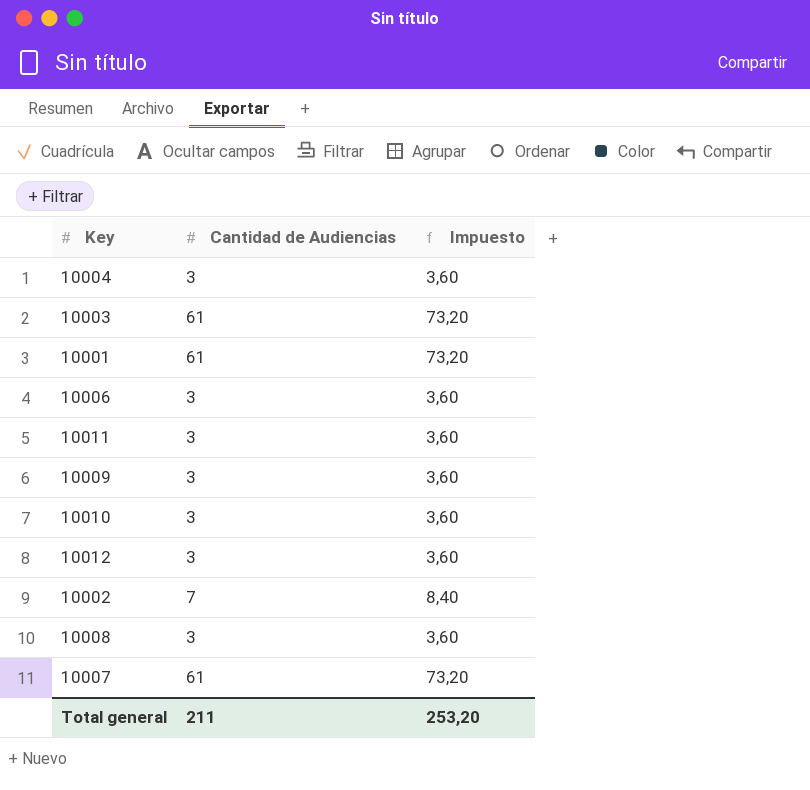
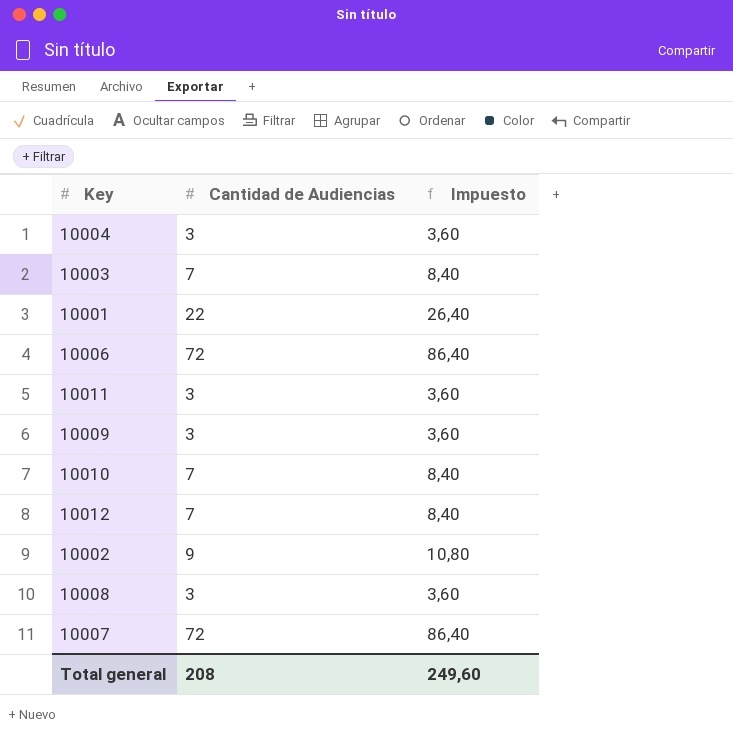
10003 | Cantidad de Audiencias: 61 -> 7
10003 | Impuesto: 73,20 -> 8,40
10001 | Cantidad de Audiencias: 61 -> 22
10001 | Impuesto: 73,20 -> 26,40
10006 | Cantidad de Audiencias: 3 -> 72
10006 | Impuesto: 3,60 -> 86,40
10010 | Cantidad de Audiencias: 3 -> 7
10010 | Impuesto: 3,60 -> 8,40
10012 | Cantidad de Audiencias: 3 -> 7
10012 | Impuesto: 3,60 -> 8,40
10002 | Cantidad de Audiencias: 7 -> 9
10002 | Impuesto: 8,40 -> 10,80
10007 | Cantidad de Audiencias: 61 -> 72
10007 | Impuesto: 73,20 -> 86,40
Total general | Cantidad de Audiencias: 211 -> 208
Total general | Impuesto: 253,20 -> 249,60

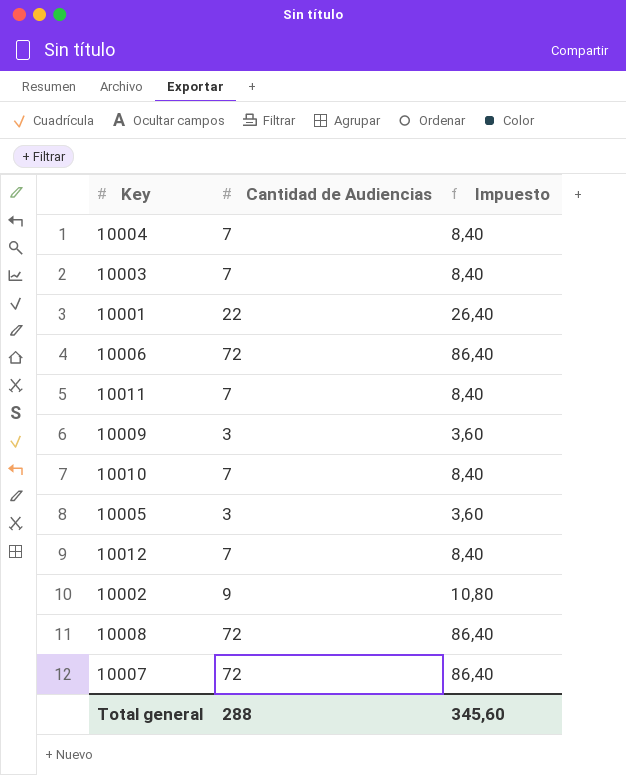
10004 | Cantidad de Audiencias: 3 -> 7
10004 | Impuesto: 3,60 -> 8,40
10011 | Cantidad de Audiencias: 3 -> 7
10011 | Impuesto: 3,60 -> 8,40
row 10005: none -> 3 | 3,60
10008 | Cantidad de Audiencias: 3 -> 72
10008 | Impuesto: 3,60 -> 86,40
Total general | Cantidad de Audiencias: 208 -> 288
Total general | Impuesto: 249,60 -> 345,60

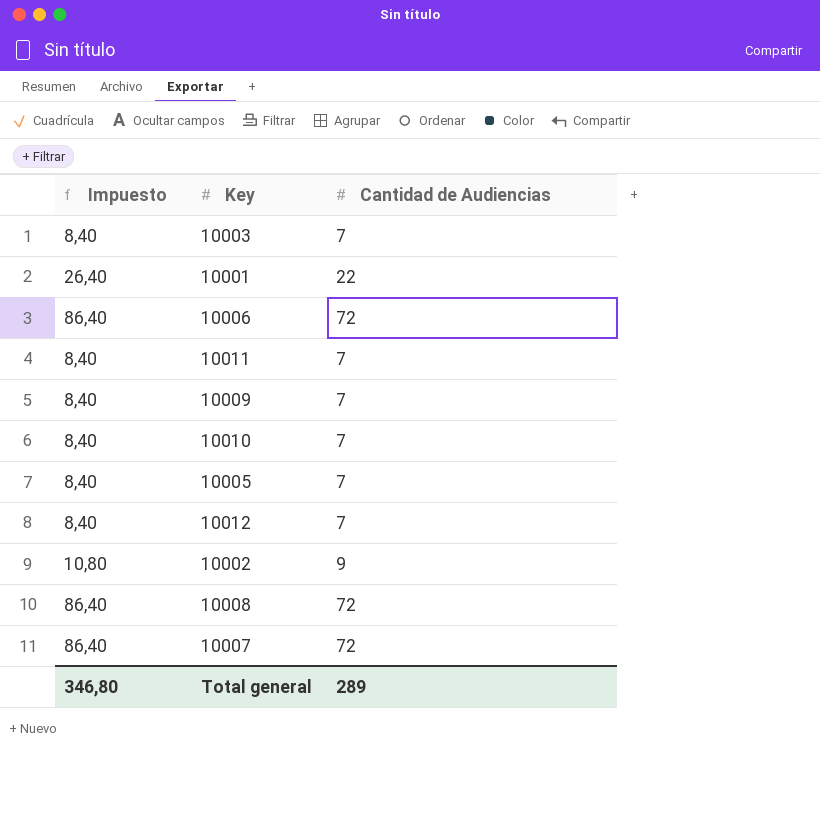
column Impuesto | position: 3 -> 1
row 10004: 7 | 8,40 -> none
10009 | Impuesto: 3,60 -> 8,40
10009 | Cantidad de Audiencias: 3 -> 7
10005 | Impuesto: 3,60 -> 8,40
10005 | Cantidad de Audiencias: 3 -> 7
Total general | Impuesto: 345,60 -> 346,80
Total general | Cantidad de Audiencias: 288 -> 289

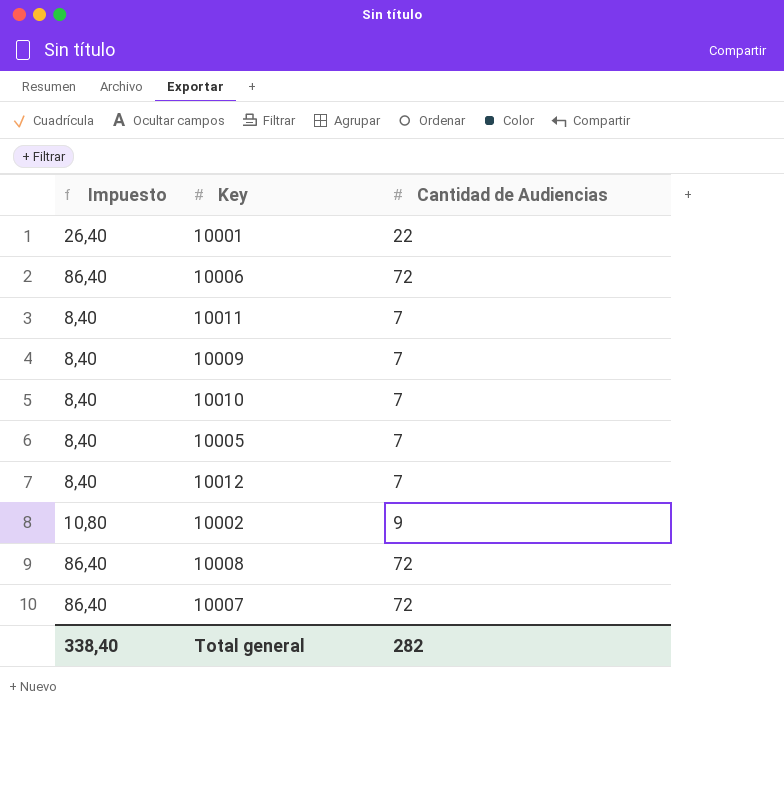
row 10003: 8,40 | 7 -> none
Total general | Impuesto: 346,80 -> 338,40
Total general | Cantidad de Audiencias: 289 -> 282

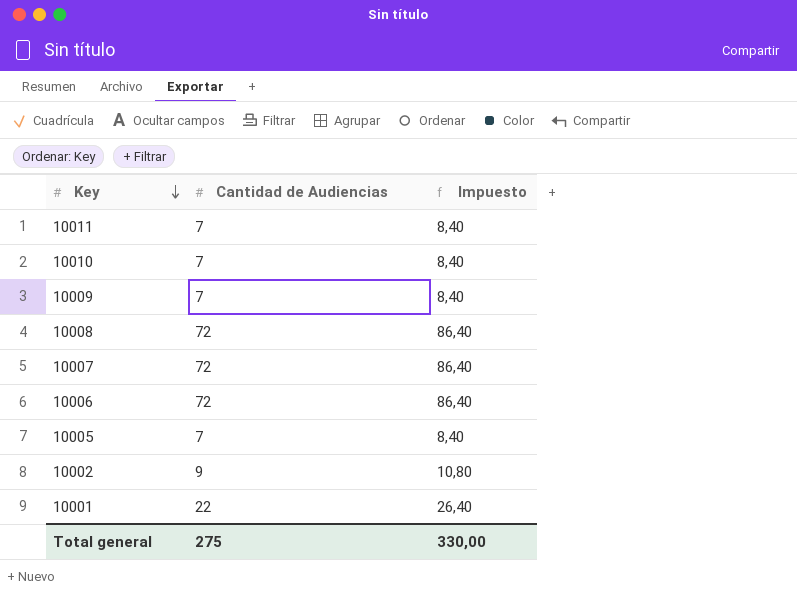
row order: none -> Key descending
column Impuesto | position: 1 -> 3
row 10012: 8,40 | 7 -> none
Total general | Cantidad de Audiencias: 282 -> 275
Total general | Impuesto: 338,40 -> 330,00

